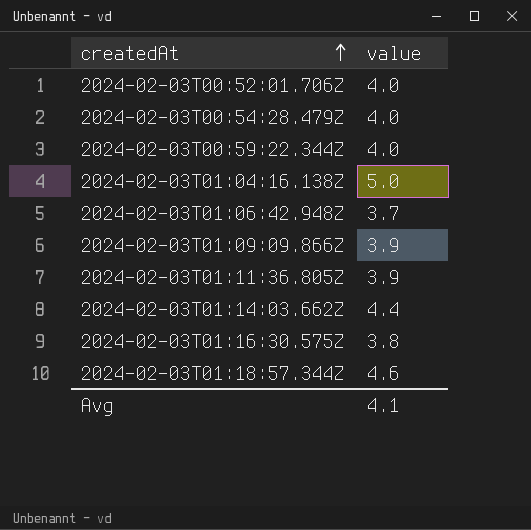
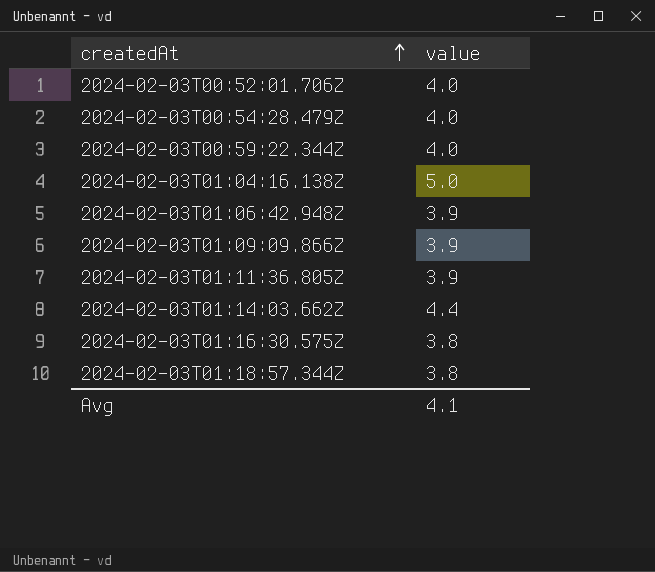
2024-02-03T01:06:42.948Z | value: 3.7 -> 3.9
2024-02-03T01:18:57.344Z | value: 4.6 -> 3.8

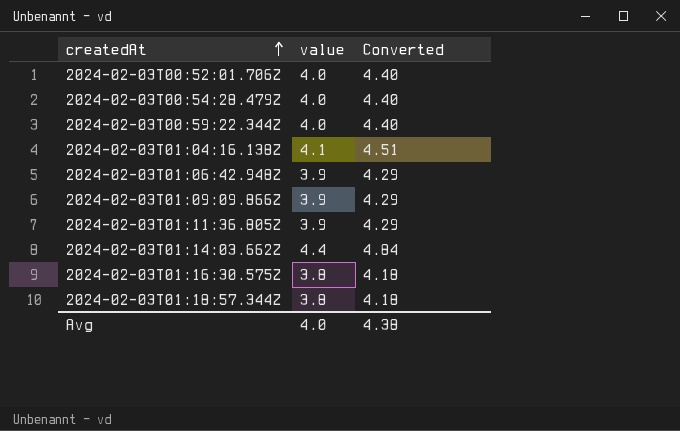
column Converted | formula: none -> [value] * 1.1
2024-02-03T01:04:16.138Z | value: 5.0 -> 4.1
Avg | value: 4.1 -> 4.0

